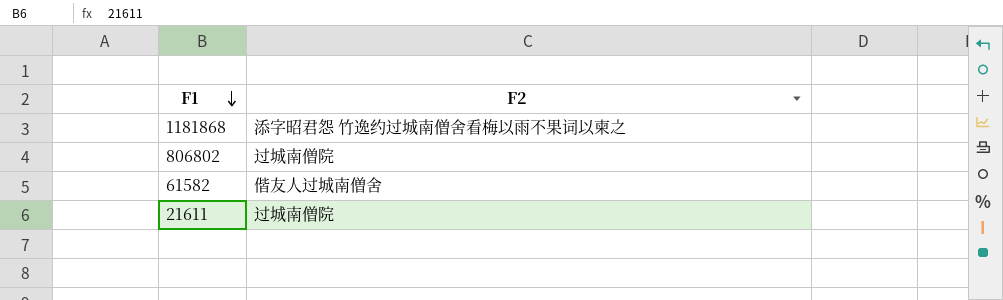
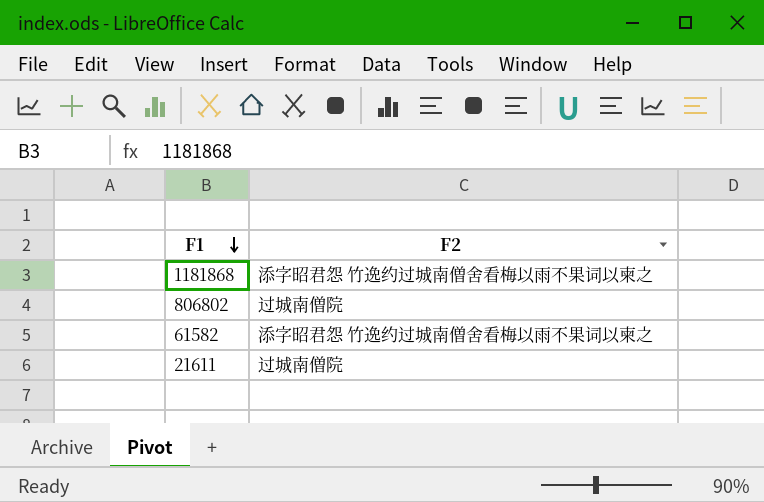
61582 | F2: 偕友人过城南僧舍 -> 添字昭君怨 竹逸约过城南僧舍看梅以雨不果词以柬之

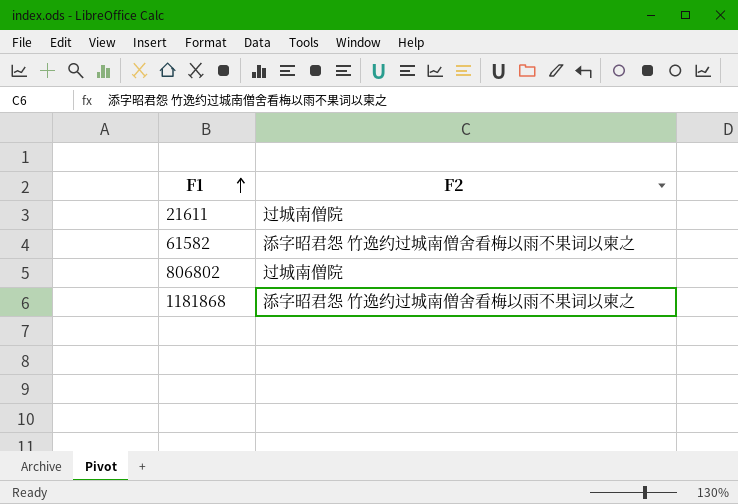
row order: F1 descending -> F1 ascending

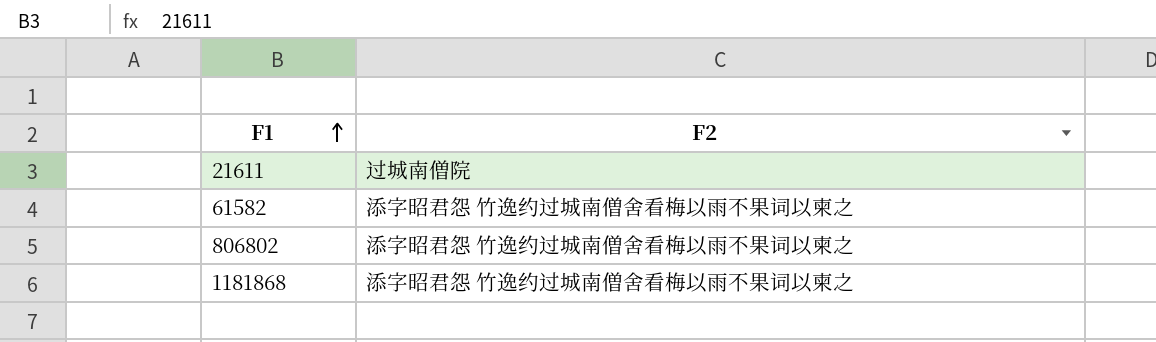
806802 | F2: 过城南僧院 -> 添字昭君怨 竹逸约过城南僧舍看梅以雨不果词以柬之

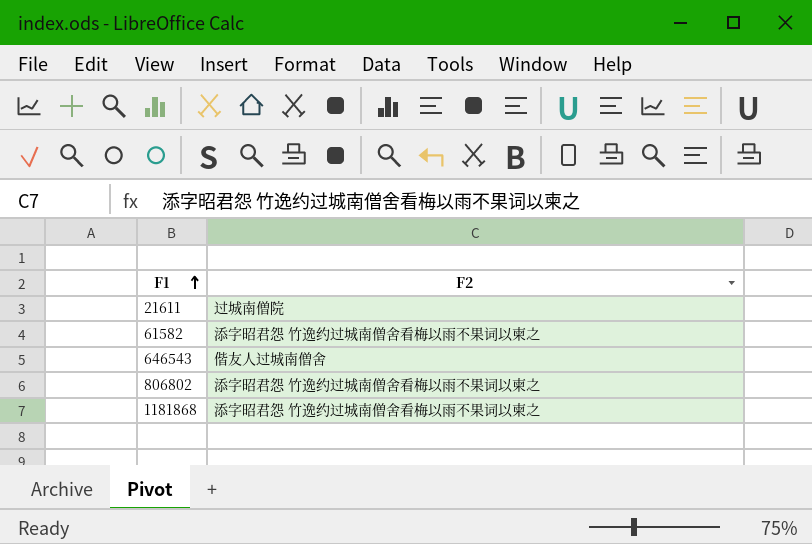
row 646543: none -> 偕友人过城南僧舍

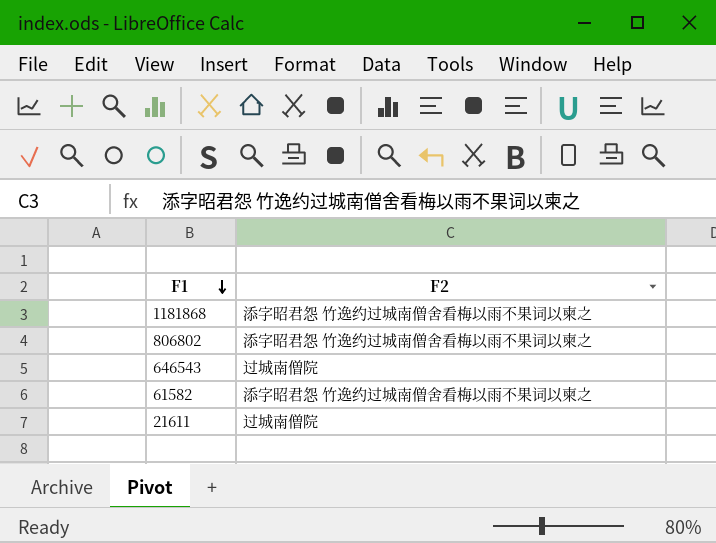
row order: F1 ascending -> F1 descending
646543 | F2: 偕友人过城南僧舍 -> 过城南僧院

